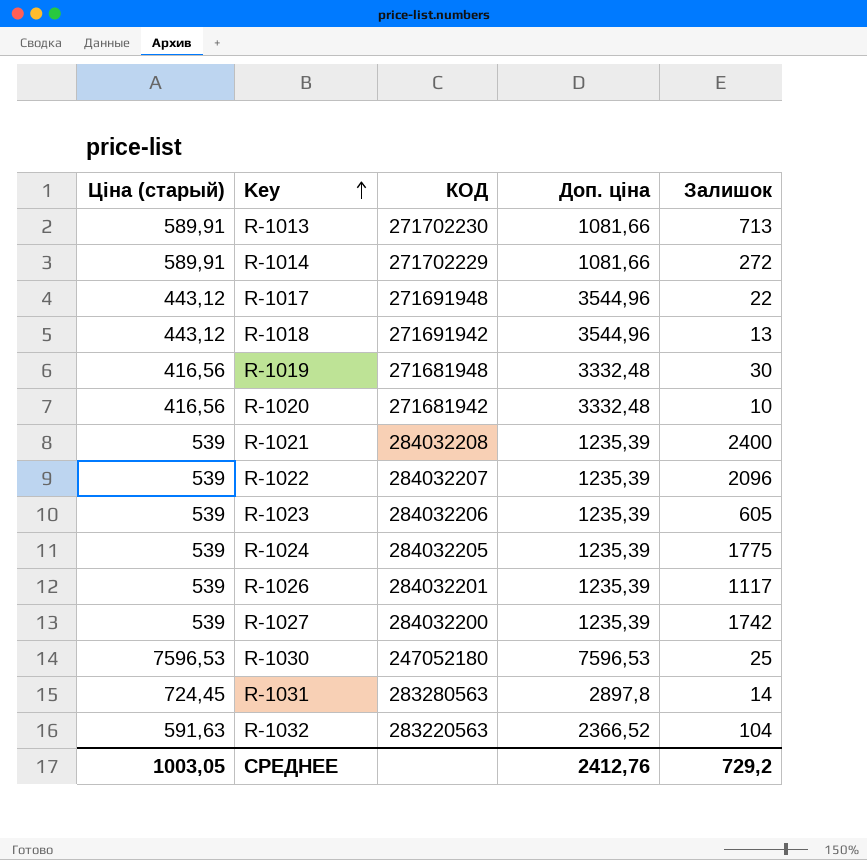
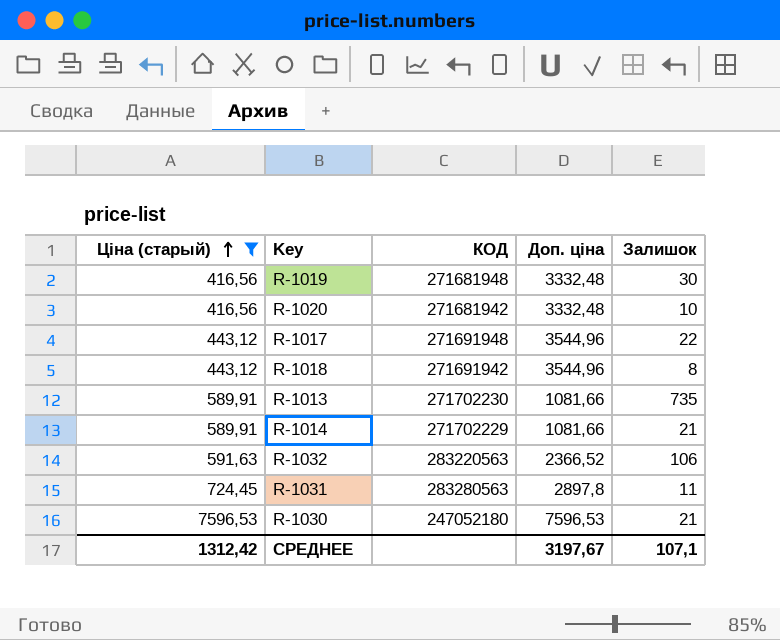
filter: none -> Ціна (старый) != 539
row order: Key ascending -> Ціна (старый) ascending
R-1018 | Залишок: 13 -> 8
R-1013 | Залишок: 713 -> 735
R-1014 | Залишок: 272 -> 21
R-1032 | Залишок: 104 -> 106
R-1031 | Залишок: 14 -> 11
R-1030 | Залишок: 25 -> 21
СРЕДНЕЕ | Ціна (старый): 1003,05 -> 1312,42
СРЕДНЕЕ | Доп. ціна: 2412,76 -> 3197,67
СРЕДНЕЕ | Залишок: 729,2 -> 107,1

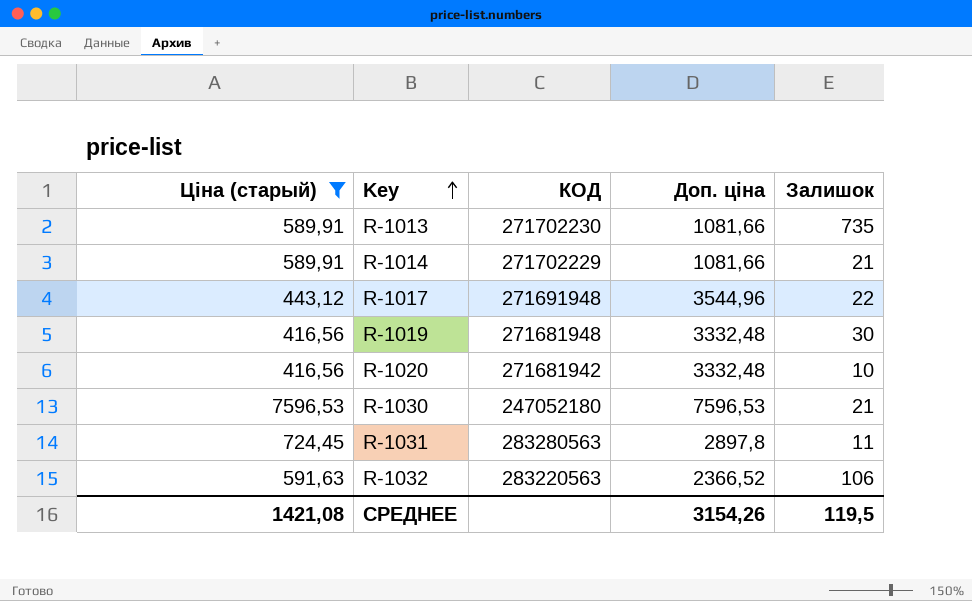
row order: Ціна (старый) ascending -> Key ascending
row R-1018: 443,12 | 271691942 | 3544,96 | 8 -> none
СРЕДНЕЕ | Ціна (старый): 1312,42 -> 1421,08
СРЕДНЕЕ | Доп. ціна: 3197,67 -> 3154,26
СРЕДНЕЕ | Залишок: 107,1 -> 119,5

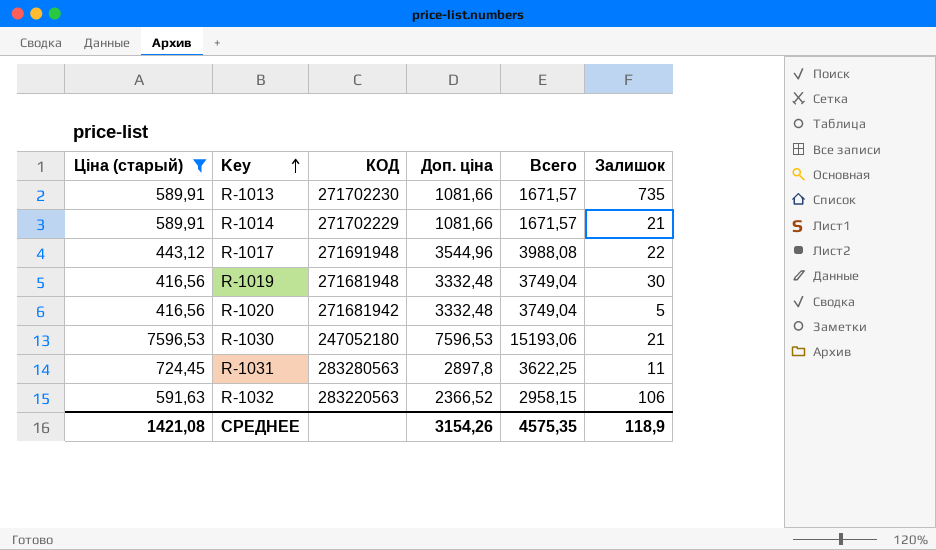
column Всего | formula: none -> [Ціна (старый)] + [Доп. ціна]
R-1020 | Залишок: 10 -> 5
СРЕДНЕЕ | Залишок: 119,5 -> 118,9

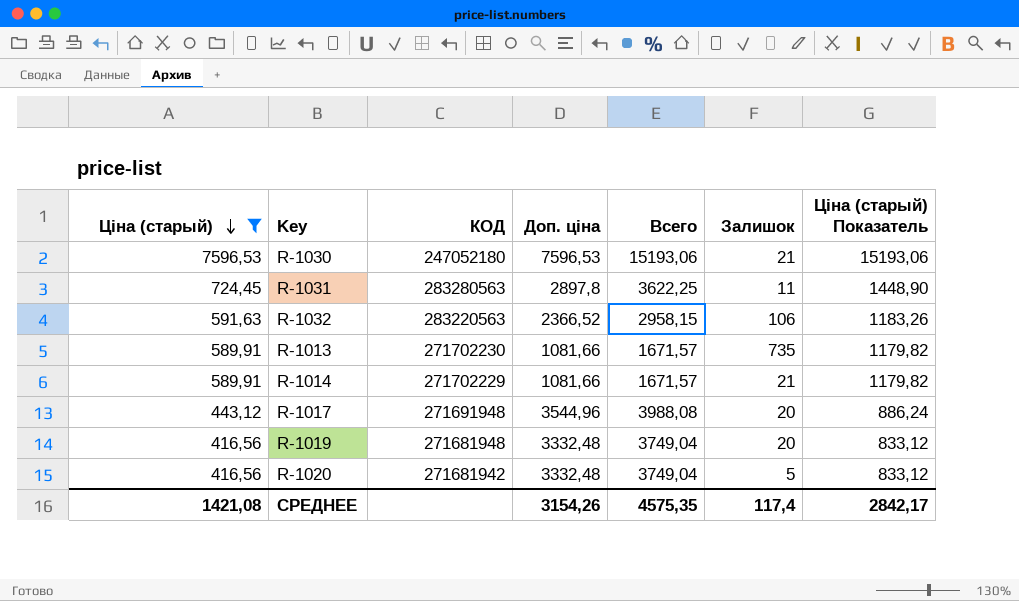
row order: Key ascending -> Ціна (старый) descending
column Ціна (старый) Показатель | formula: none -> [Ціна (старый)] * 2
R-1017 | Залишок: 22 -> 20
R-1019 | Залишок: 30 -> 20
СРЕДНЕЕ | Залишок: 118,9 -> 117,4

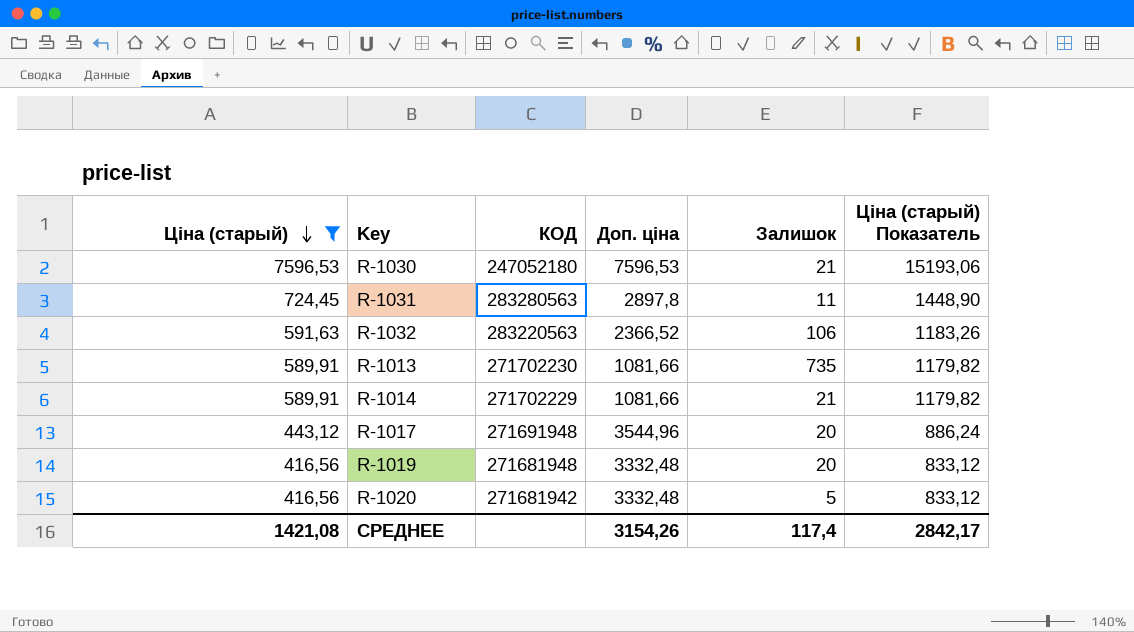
column Всего | formula: [Ціна (старый)] + [Доп. ціна] -> none

